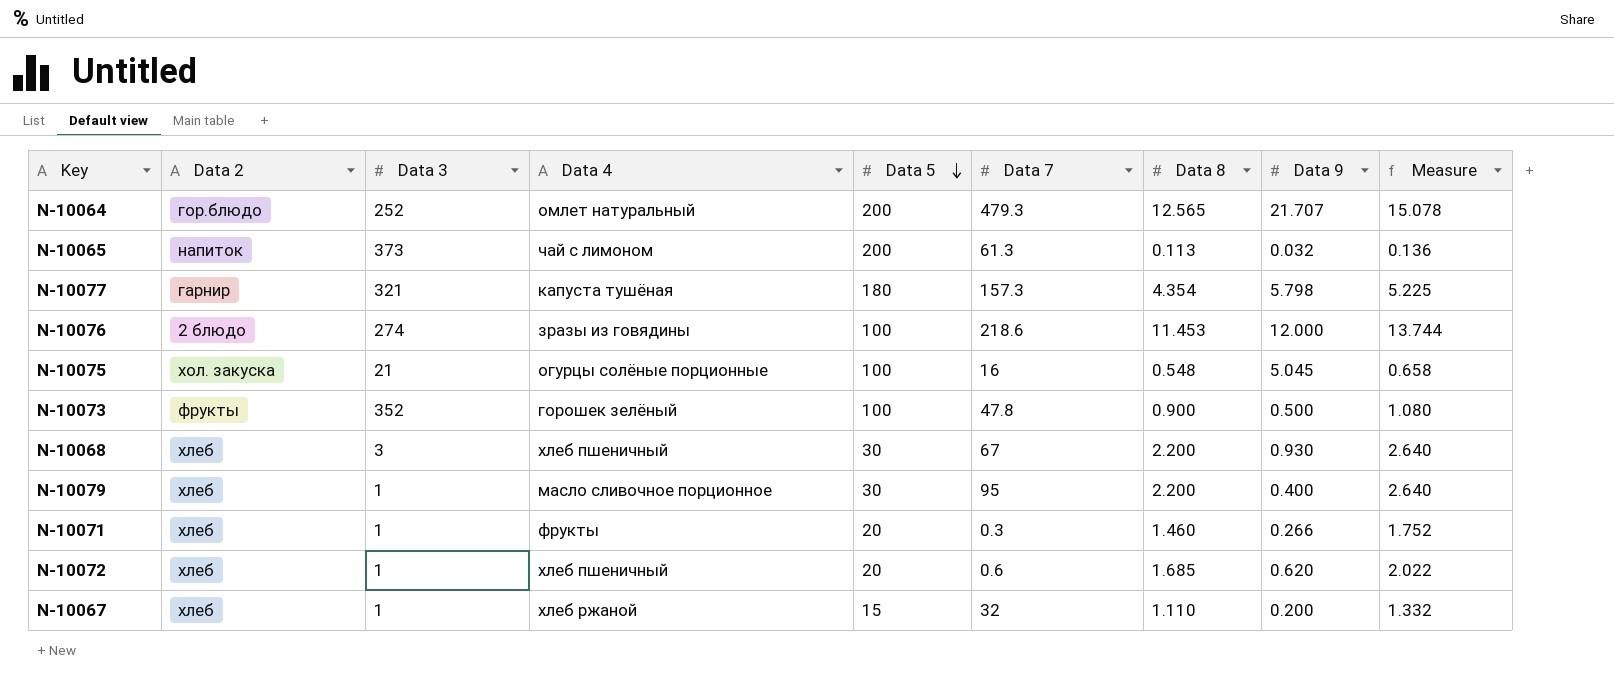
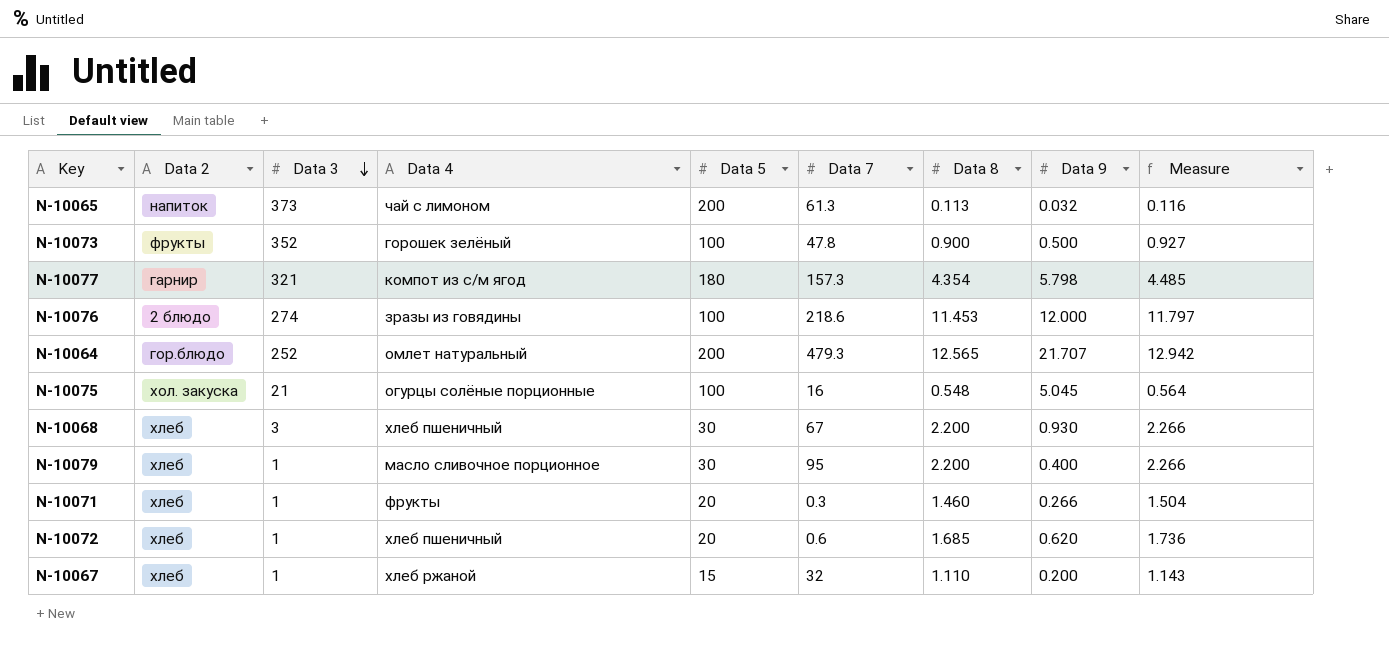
row order: Data 5 descending -> Data 3 descending
column Measure | formula: [Data 8] * 1.2 -> [Data 8] * 1.03
N-10077 | Data 4: капуста тушёная -> компот из с/м ягод

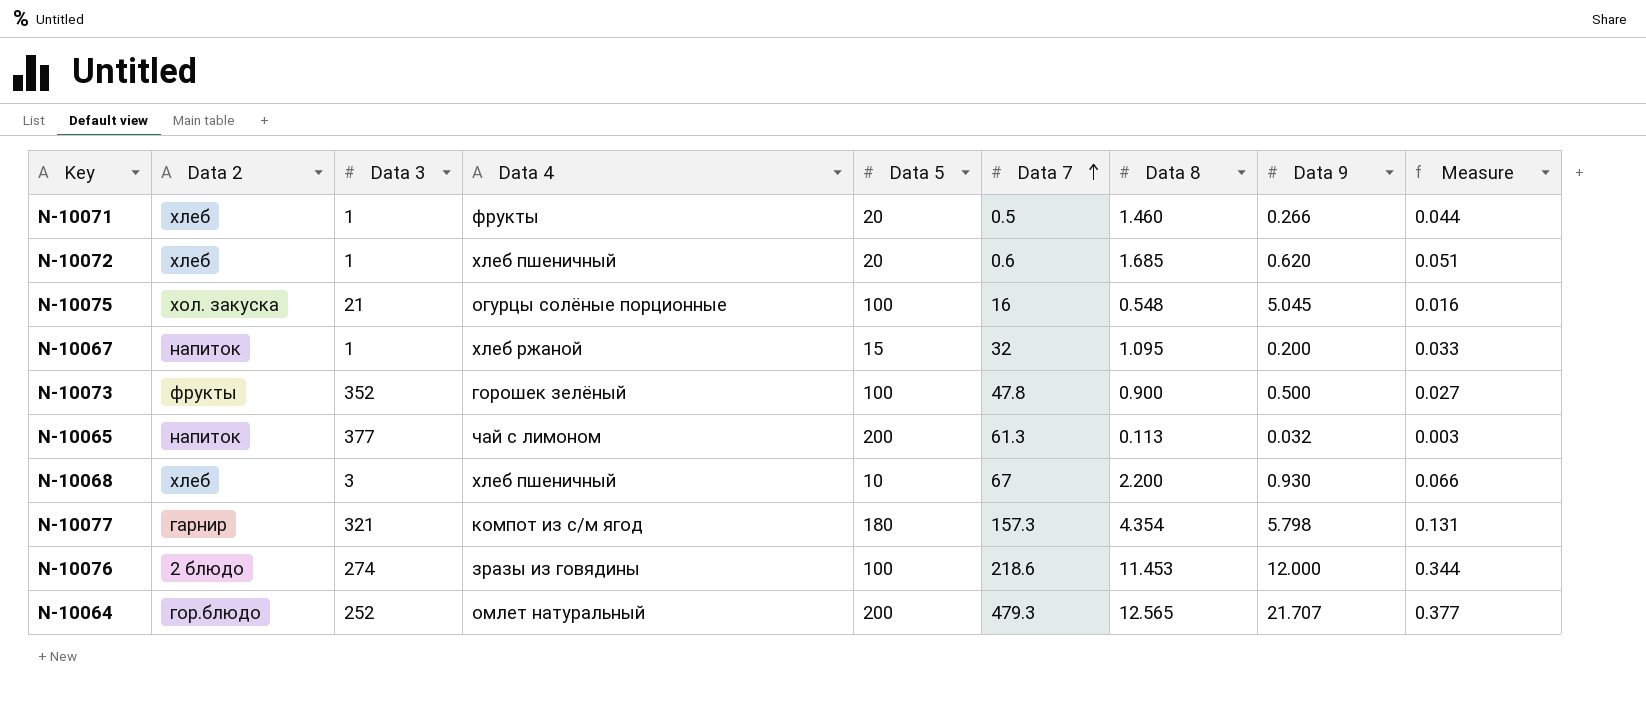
row order: Data 3 descending -> Data 7 ascending
column Measure | formula: [Data 8] * 1.03 -> [Data 8] * 0.03
row N-10079: хлеб | 1 | масло сливочное порционное | 30 | 95 | 2.200 | 0.400 | 2.266 -> none
N-10071 | Data 7: 0.3 -> 0.5
N-10067 | Data 2: хлеб -> напиток
N-10067 | Data 8: 1.110 -> 1.095
N-10065 | Data 3: 373 -> 377
N-10068 | Data 5: 30 -> 10

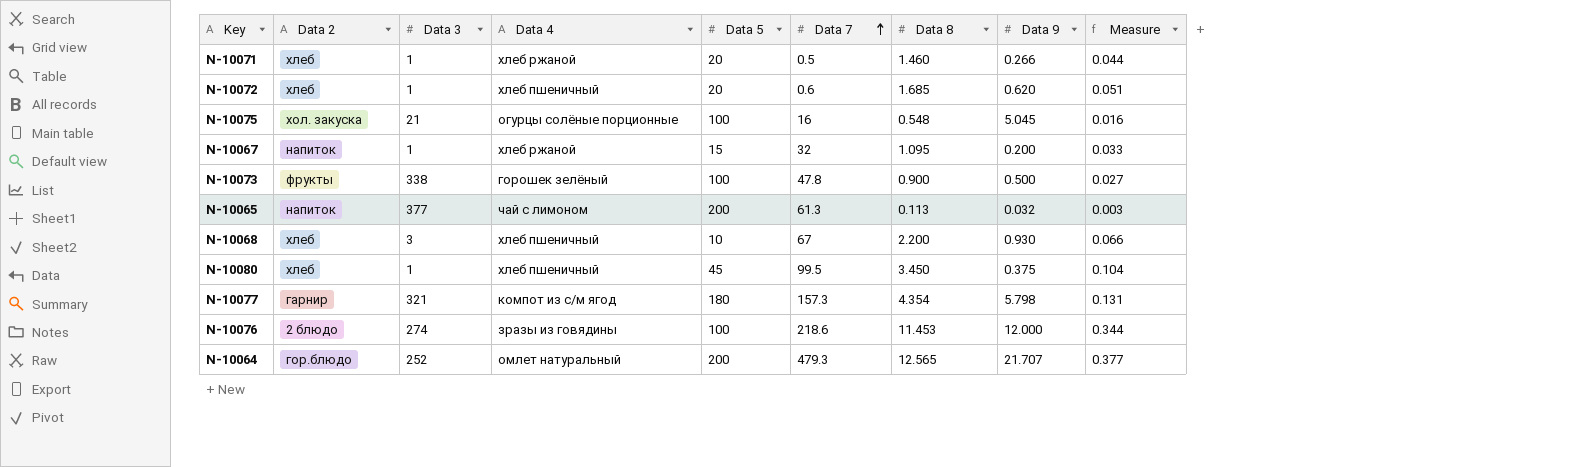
N-10071 | Data 4: фрукты -> хлеб ржаной
N-10073 | Data 3: 352 -> 338
row N-10080: none -> хлеб | 1 | хлеб пшеничный | 45 | 99.5 | 3.450 | 0.375 | 0.104

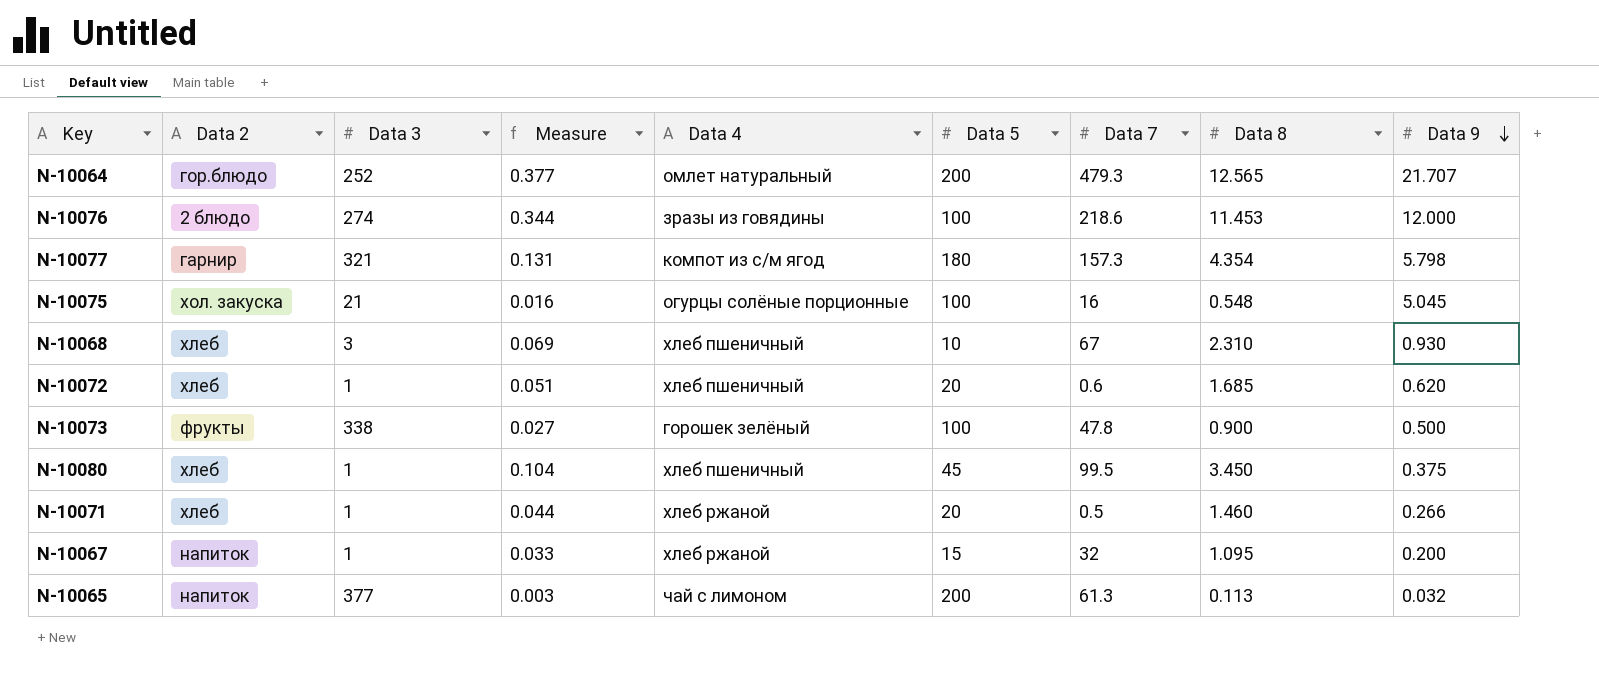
row order: Data 7 ascending -> Data 9 descending
column Measure | position: 9 -> 4
N-10068 | Measure: 0.066 -> 0.069
N-10068 | Data 8: 2.200 -> 2.310

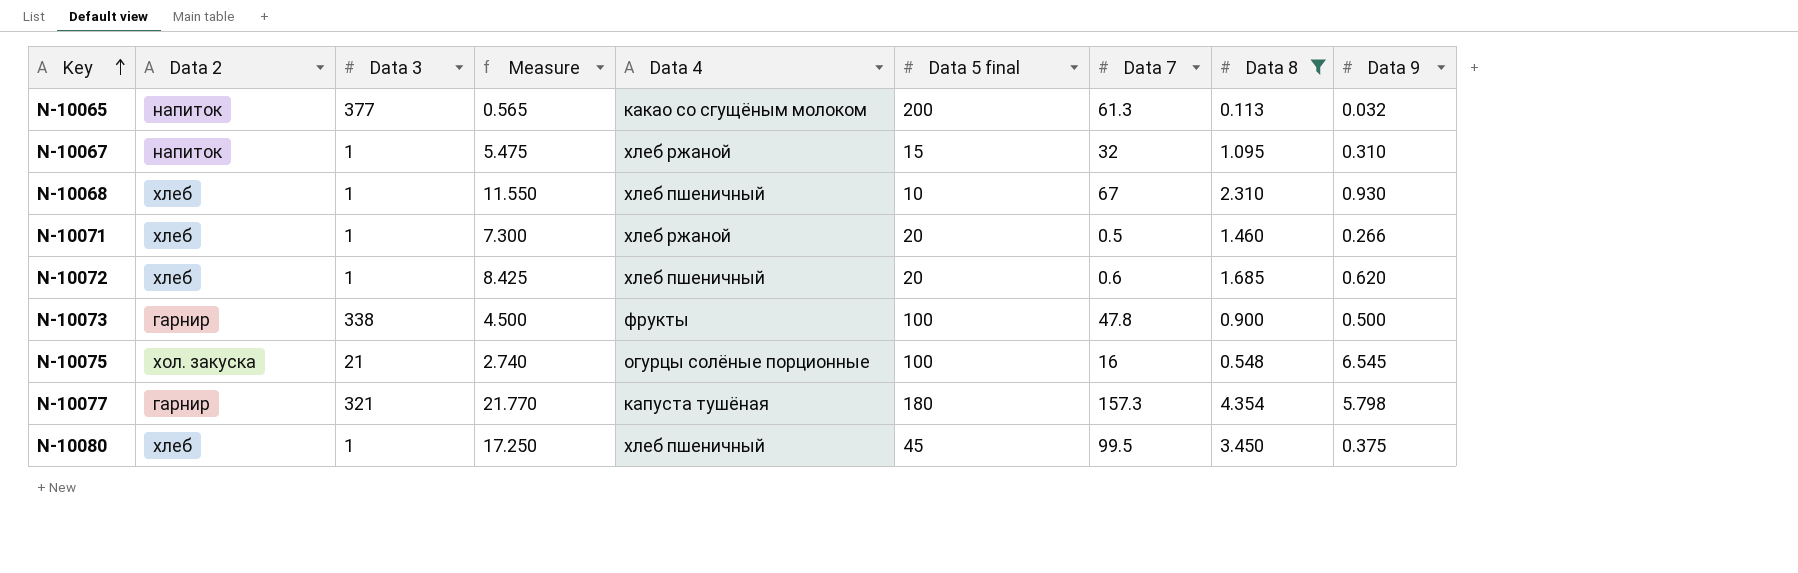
filter: none -> Data 8 <= 4.354
row order: Data 9 descending -> Key ascending
column Measure | formula: [Data 8] * 0.03 -> [Data 8] * 5
column name: Data 5 -> Data 5 final
N-10065 | Data 4: чай с лимоном -> какао со сгущёным молоком
N-10067 | Data 9: 0.200 -> 0.310
N-10068 | Data 3: 3 -> 1
N-10073 | Data 2: фрукты -> гарнир
N-10073 | Data 4: горошек зелёный -> фрукты
N-10075 | Data 9: 5.045 -> 6.545
N-10077 | Data 4: компот из с/м ягод -> капуста тушёная

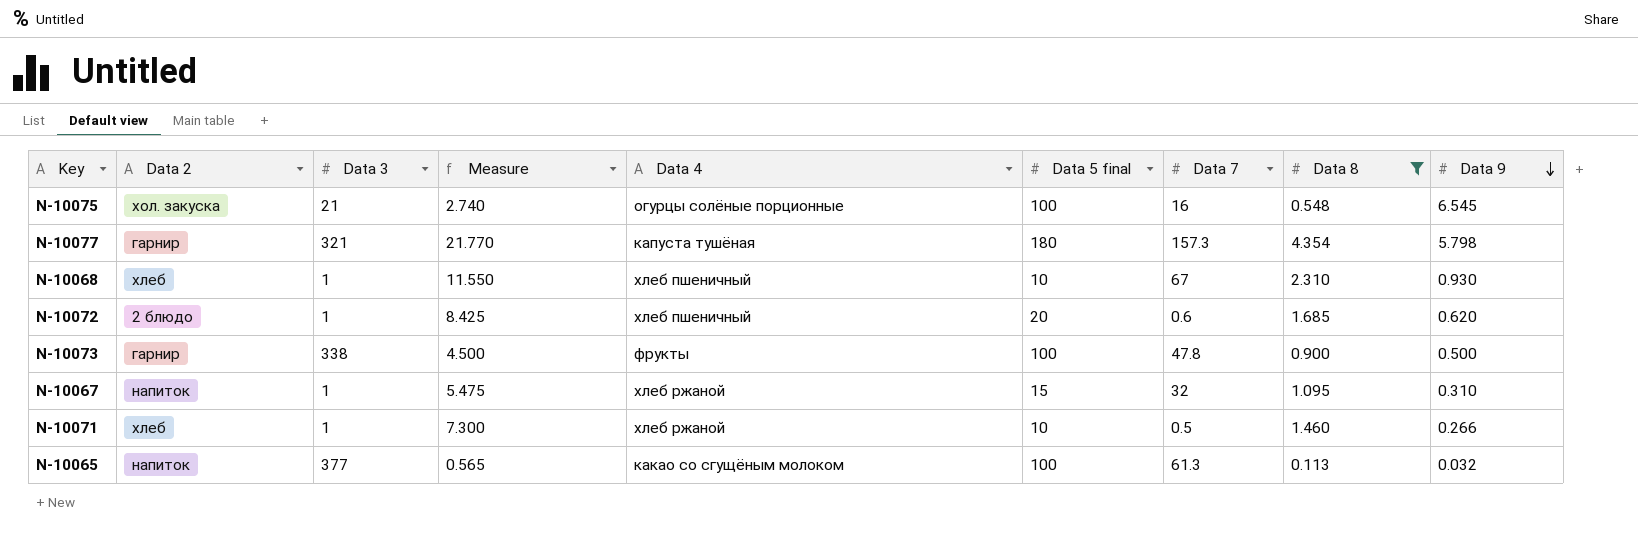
row order: Key ascending -> Data 9 descending
row N-10080: хлеб | 1 | 17.250 | хлеб пшеничный | 45 | 99.5 | 3.450 | 0.375 -> none
N-10072 | Data 2: хлеб -> 2 блюдо
N-10071 | Data 5 final: 20 -> 10
N-10065 | Data 5 final: 200 -> 100

